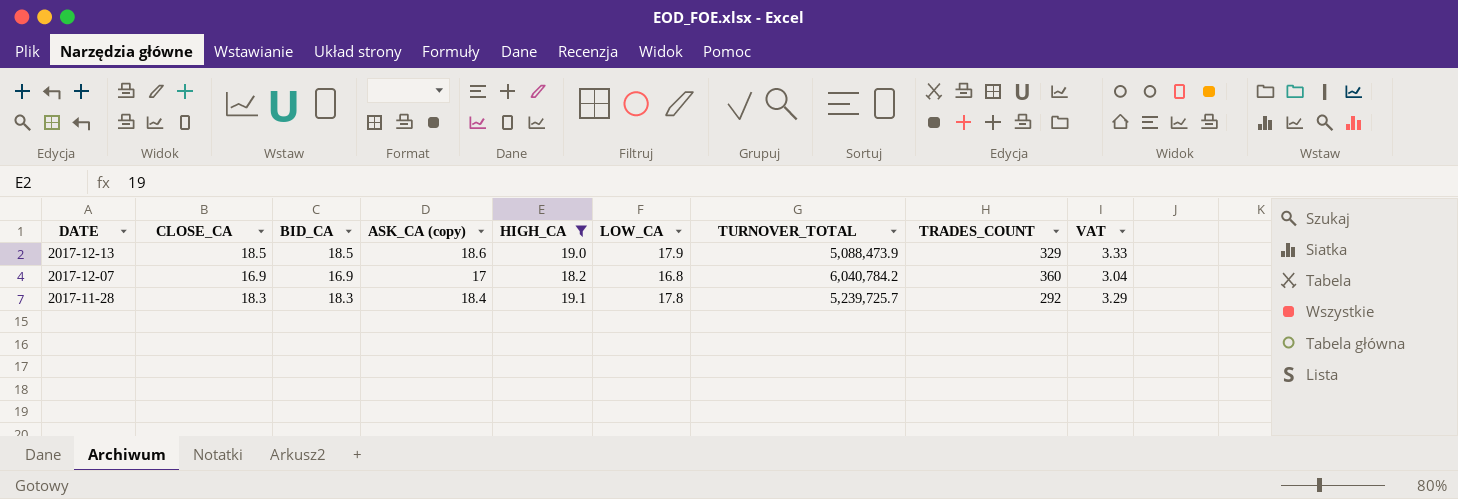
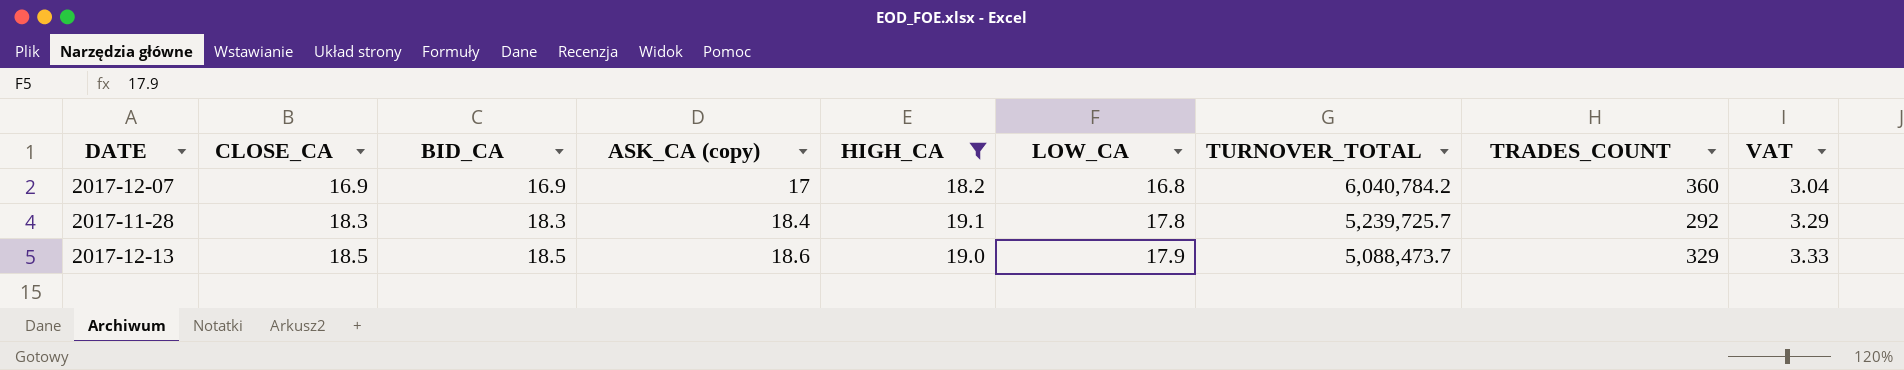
row order: DATE descending -> CLOSE_CA ascending
2017-12-13 | TURNOVER_TOTAL: 5,088,473.9 -> 5,088,473.7

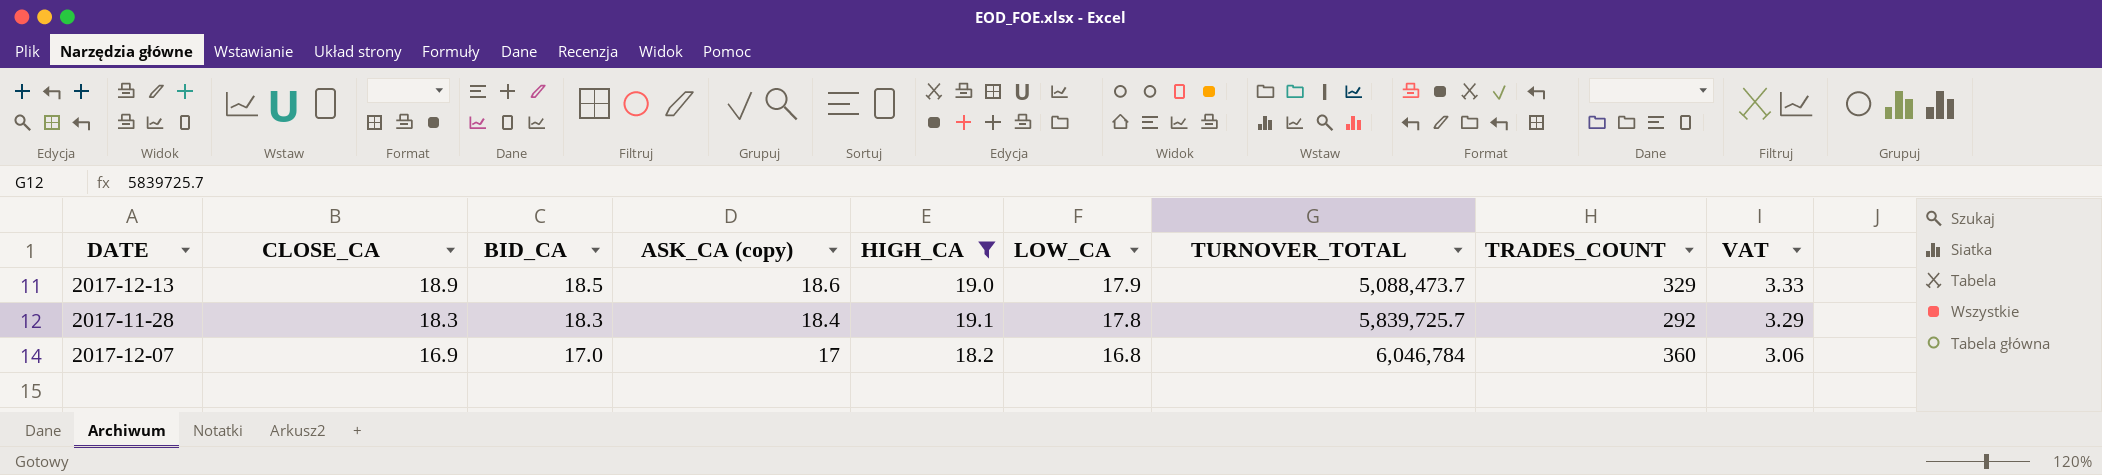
row order: CLOSE_CA ascending -> CLOSE_CA descending
2017-12-13 | CLOSE_CA: 18.5 -> 18.9
2017-11-28 | TURNOVER_TOTAL: 5,239,725.7 -> 5,839,725.7
2017-12-07 | BID_CA: 16.9 -> 17.0
2017-12-07 | TURNOVER_TOTAL: 6,040,784.2 -> 6,046,784
2017-12-07 | VAT: 3.04 -> 3.06

